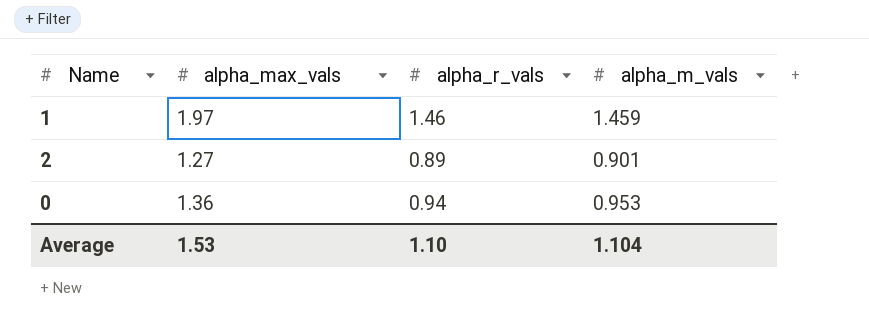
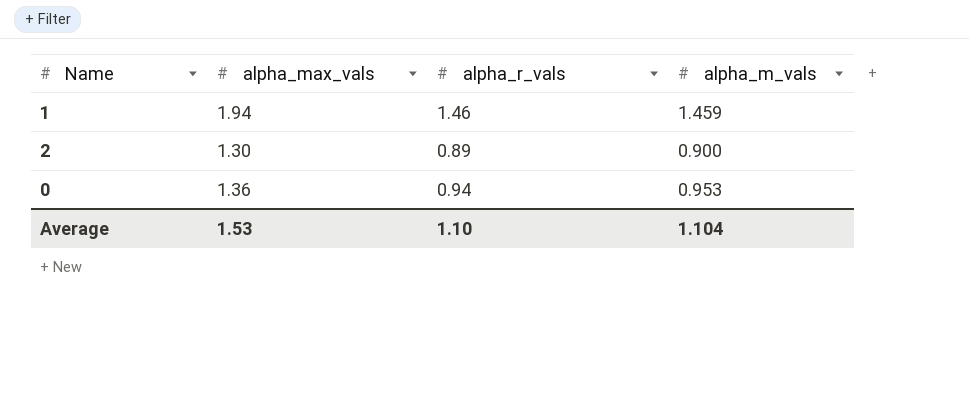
1 | alpha_max_vals: 1.97 -> 1.94
2 | alpha_max_vals: 1.27 -> 1.30
2 | alpha_m_vals: 0.901 -> 0.900

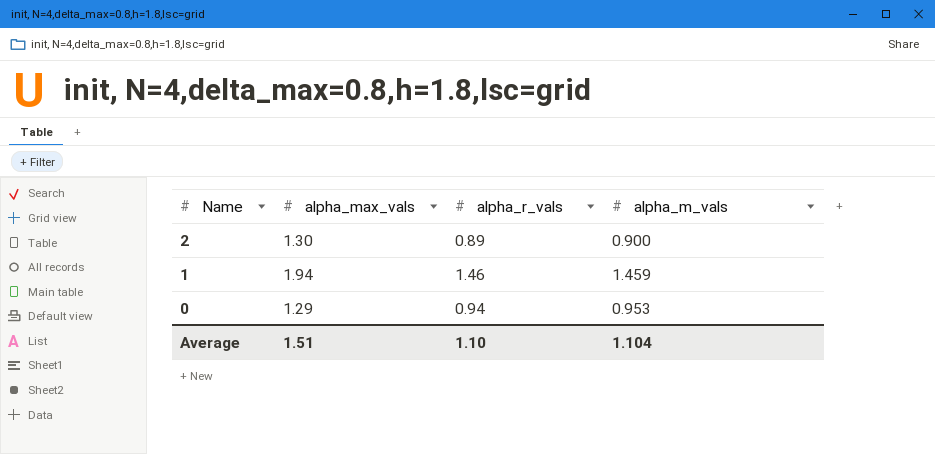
row order: none -> Name descending
0 | alpha_max_vals: 1.36 -> 1.29
Average | alpha_max_vals: 1.53 -> 1.51

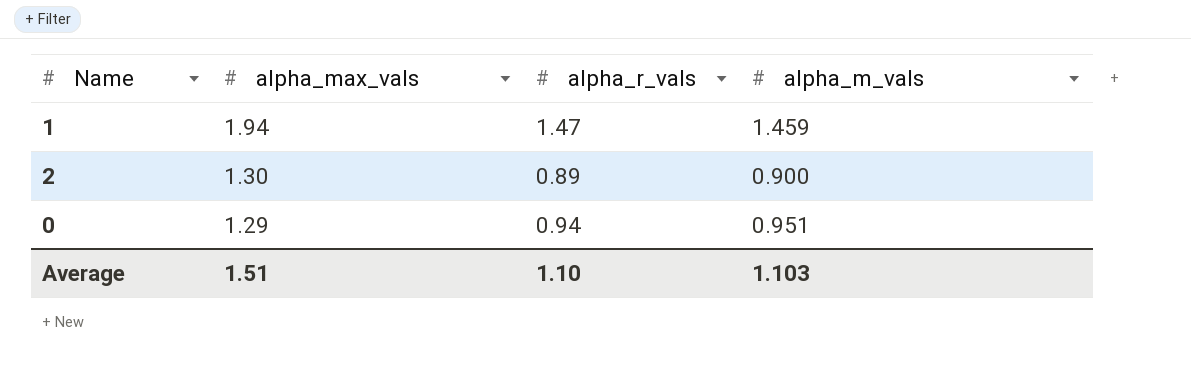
row order: Name descending -> alpha_max_vals descending
1 | alpha_r_vals: 1.46 -> 1.47
0 | alpha_m_vals: 0.953 -> 0.951
Average | alpha_m_vals: 1.104 -> 1.103

